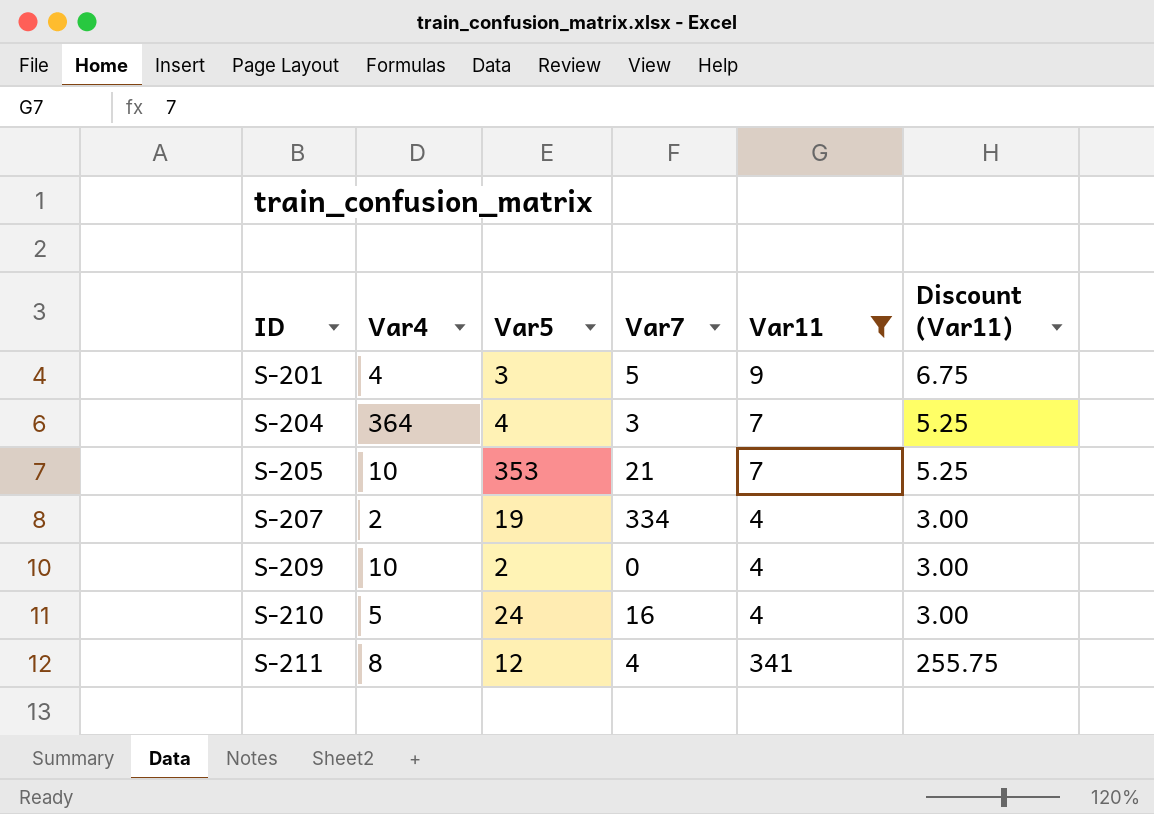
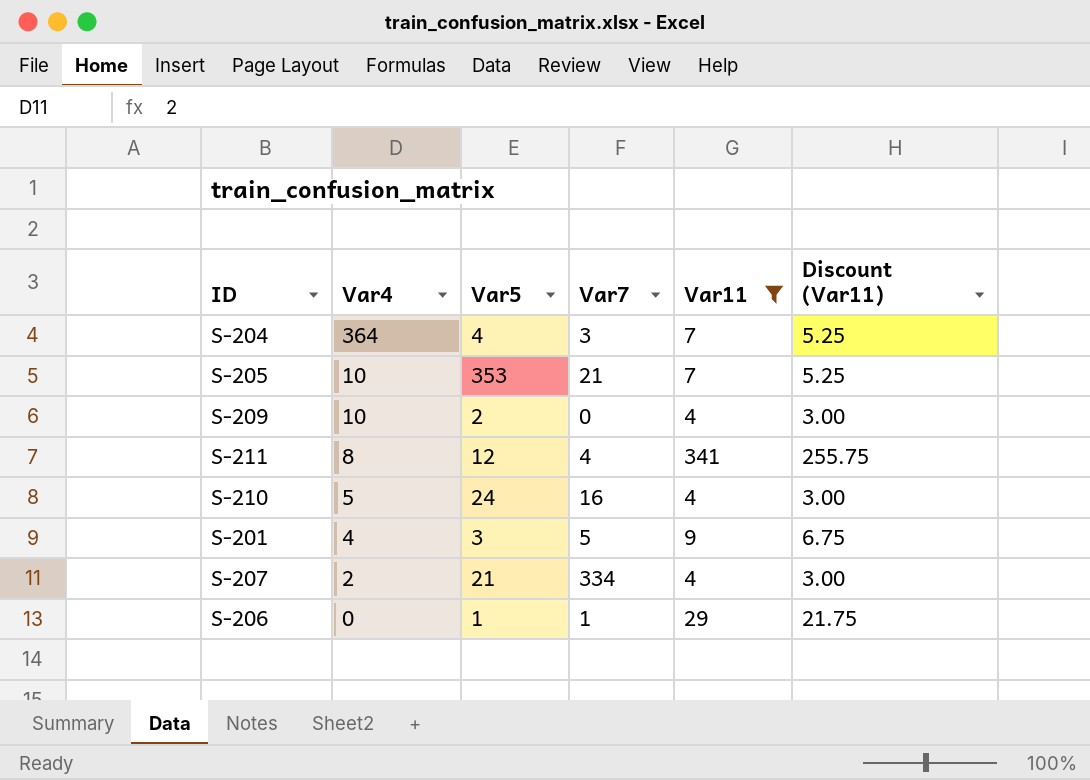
row order: ID ascending -> Var4 descending
S-207 | Var5: 19 -> 21
row S-206: none -> 0 | 1 | 1 | 29 | 21.75

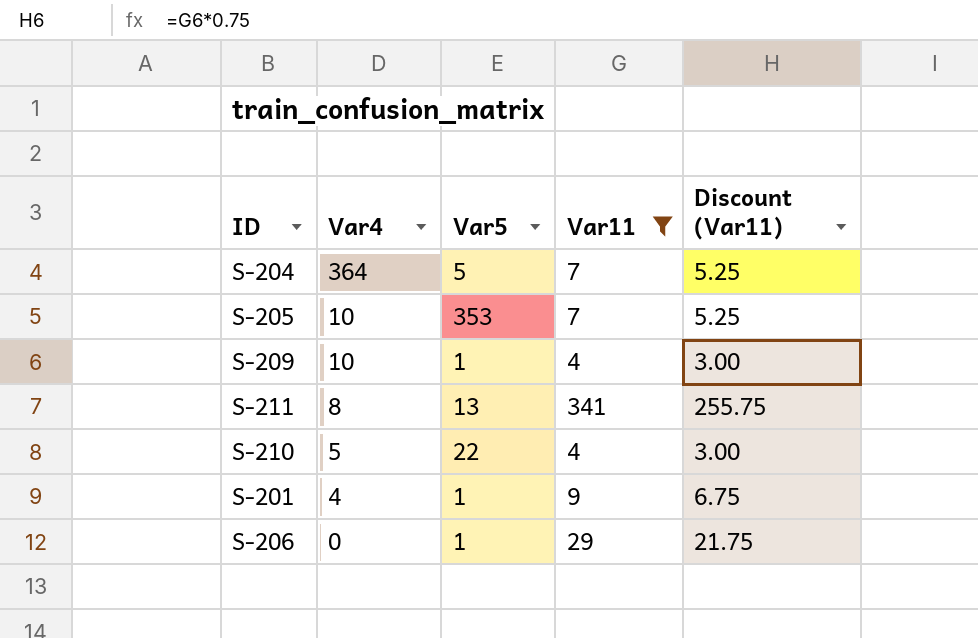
column Var7 | position: 4 -> none
row S-207: 2 | 21 | 334 | 4 | 3.00 -> none
S-204 | Var5: 4 -> 5
S-209 | Var5: 2 -> 1
S-211 | Var5: 12 -> 13
S-210 | Var5: 24 -> 22
S-201 | Var5: 3 -> 1

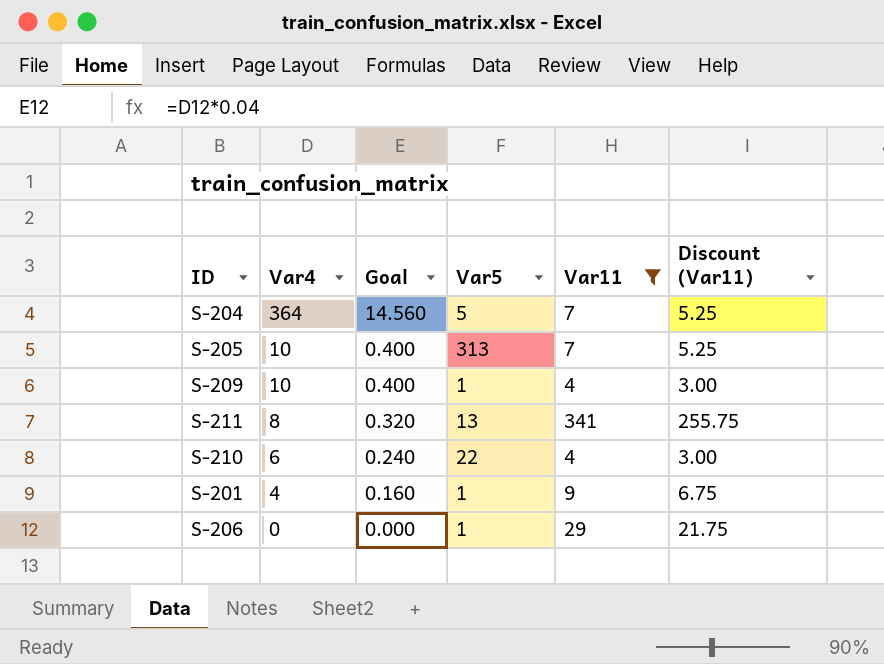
column Goal | formula: none -> [Var4] * 0.04
S-205 | Var5: 353 -> 313
S-210 | Var4: 5 -> 6

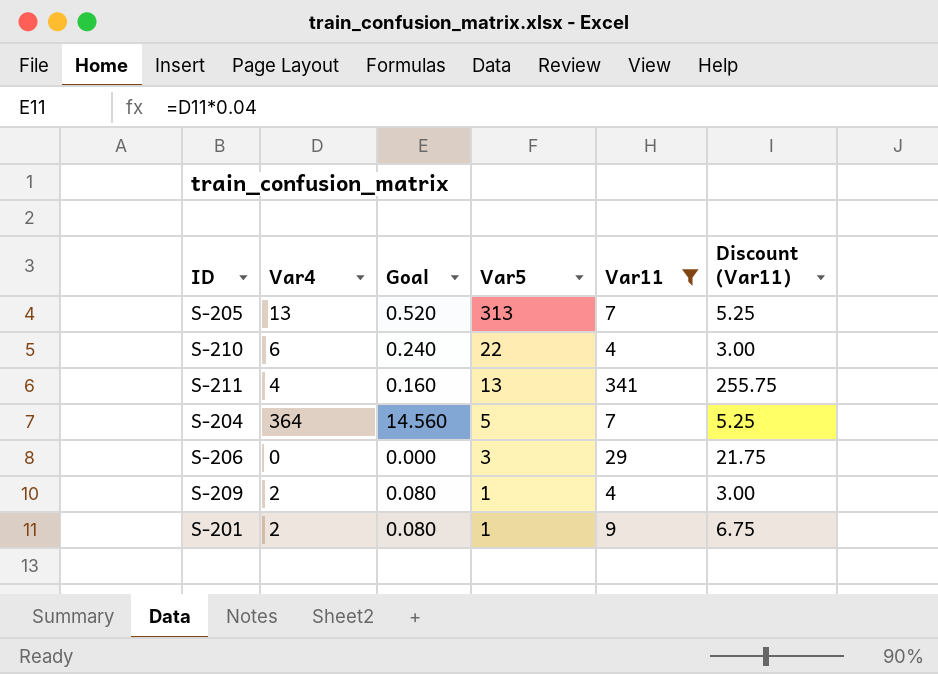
row order: Var4 descending -> Var5 descending
S-205 | Var4: 10 -> 13
S-205 | Goal: 0.400 -> 0.520
S-211 | Var4: 8 -> 4
S-211 | Goal: 0.320 -> 0.160
S-206 | Var5: 1 -> 3
S-209 | Var4: 10 -> 2
S-209 | Goal: 0.400 -> 0.080
S-201 | Var4: 4 -> 2
S-201 | Goal: 0.160 -> 0.080

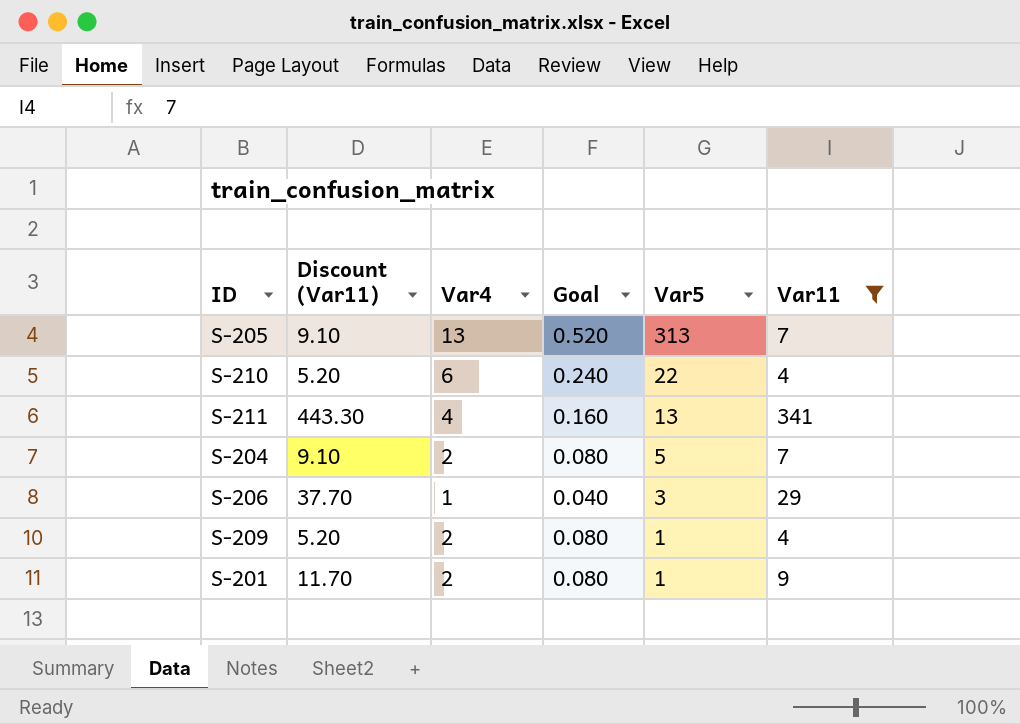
column Discount (Var11) | formula: [Var11] * 0.75 -> [Var11] * 1.3
column Discount (Var11) | position: 6 -> 2
S-204 | Var4: 364 -> 2
S-204 | Goal: 14.560 -> 0.080
S-206 | Var4: 0 -> 1
S-206 | Goal: 0.000 -> 0.040

